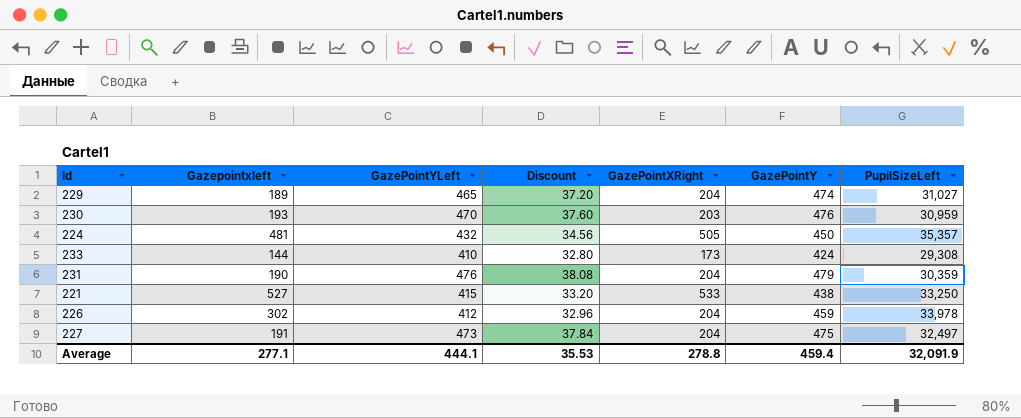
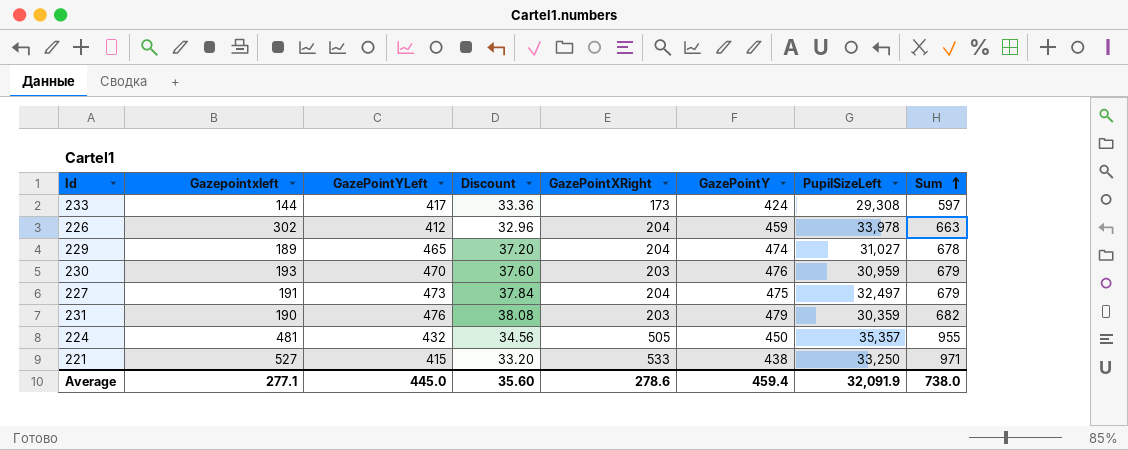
row order: none -> Sum ascending
column Sum | formula: none -> [GazePointXRight] + [GazePointY]
233 | GazePointYLeft: 410 -> 417
233 | Discount: 32.80 -> 33.36
231 | GazePointXRight: 204 -> 203
Average | GazePointYLeft: 444.1 -> 445.0
Average | Discount: 35.53 -> 35.60
Average | GazePointXRight: 278.8 -> 278.6

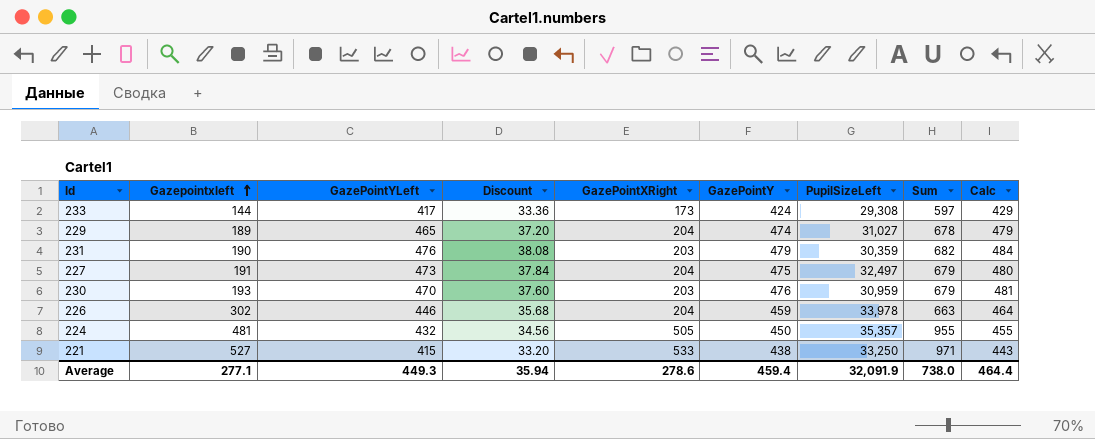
row order: Sum ascending -> Gazepointxleft ascending
column Calc | formula: none -> [GazePointY] + 5
226 | GazePointYLeft: 412 -> 446
226 | Discount: 32.96 -> 35.68
Average | GazePointYLeft: 445.0 -> 449.3
Average | Discount: 35.60 -> 35.94

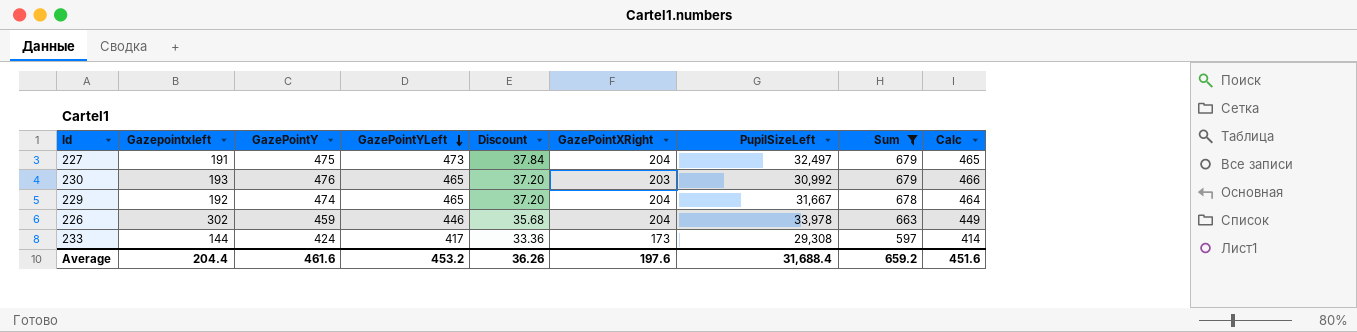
filter: none -> Sum <= 679
row order: Gazepointxleft ascending -> GazePointYLeft descending
column GazePointY | position: 6 -> 3
column Calc | formula: [GazePointY] + 5 -> [GazePointY] - 10
230 | GazePointYLeft: 470 -> 465
230 | Discount: 37.60 -> 37.20
230 | PupilSizeLeft: 30,959 -> 30,992
229 | Gazepointxleft: 189 -> 192
229 | PupilSizeLeft: 31,027 -> 31,667
Average | Gazepointxleft: 277.1 -> 204.4
Average | GazePointY: 459.4 -> 461.6
Average | GazePointYLeft: 449.3 -> 453.2
Average | Discount: 35.94 -> 36.26
Average | GazePointXRight: 278.6 -> 197.6
Average | PupilSizeLeft: 32,091.9 -> 31,688.4
Average | Sum: 738.0 -> 659.2
Average | Calc: 464.4 -> 451.6

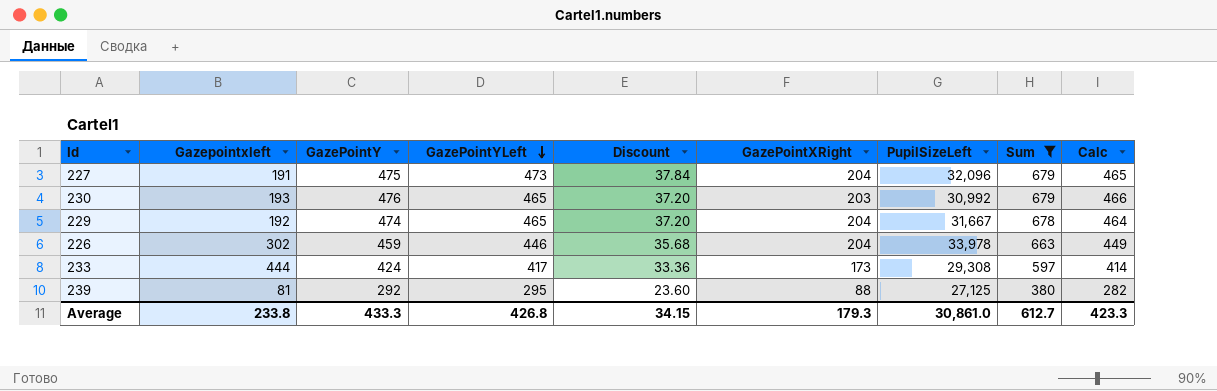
227 | PupilSizeLeft: 32,497 -> 32,096
233 | Gazepointxleft: 144 -> 444
row 239: none -> 81 | 292 | 295 | 23.60 | 88 | 27,125 | 380 | 282
Average | Gazepointxleft: 204.4 -> 233.8
Average | GazePointY: 461.6 -> 433.3
Average | GazePointYLeft: 453.2 -> 426.8
Average | Discount: 36.26 -> 34.15
Average | GazePointXRight: 197.6 -> 179.3
Average | PupilSizeLeft: 31,688.4 -> 30,861.0
Average | Sum: 659.2 -> 612.7
Average | Calc: 451.6 -> 423.3

